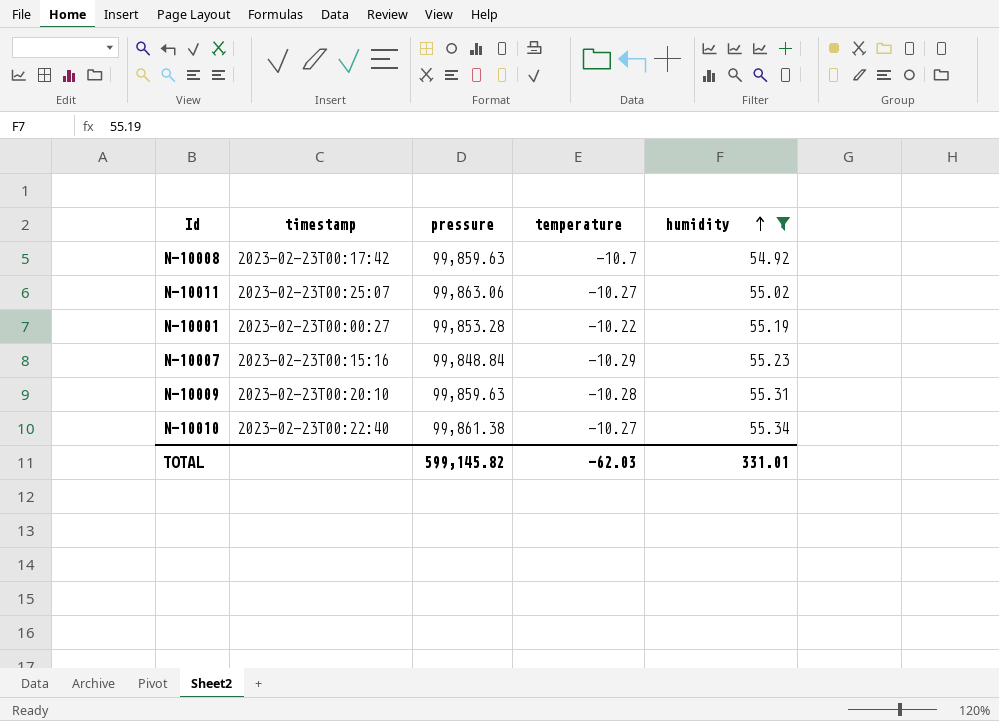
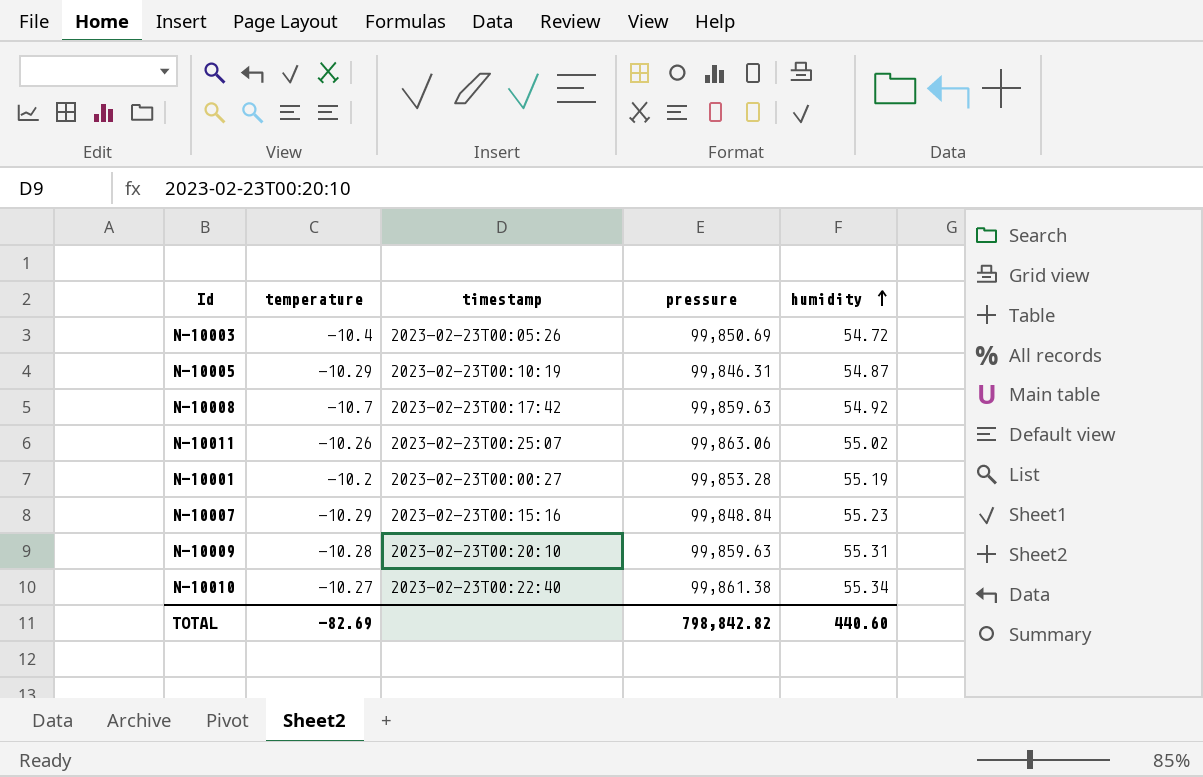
filter: humidity >= 54.92 -> none
column temperature | position: 4 -> 2
N-10011 | temperature: -10.27 -> -10.26
N-10001 | temperature: -10.22 -> -10.2
TOTAL | temperature: -62.03 -> -82.69
TOTAL | pressure: 599,145.82 -> 798,842.82
TOTAL | humidity: 331.01 -> 440.60

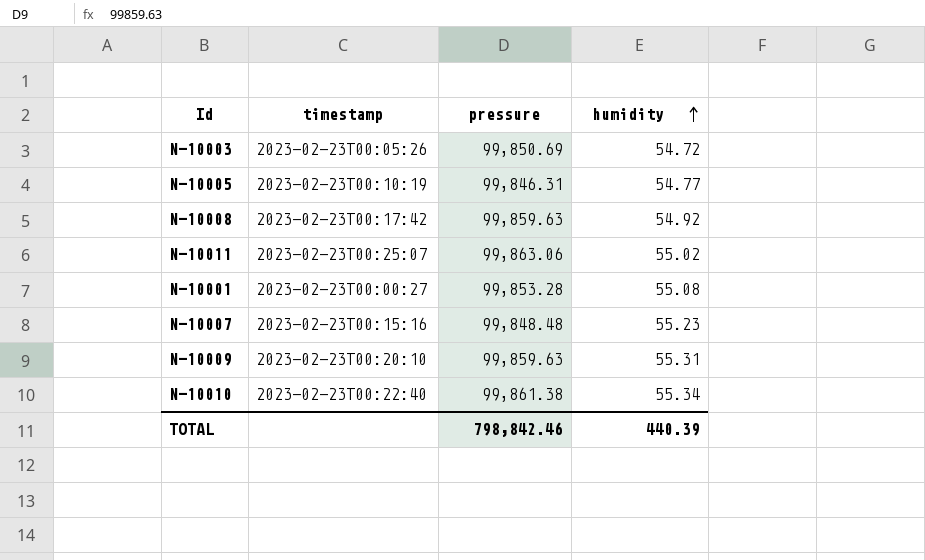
column temperature | position: 2 -> none
N-10005 | humidity: 54.87 -> 54.77
N-10001 | humidity: 55.19 -> 55.08
N-10007 | pressure: 99,848.84 -> 99,848.48
TOTAL | pressure: 798,842.82 -> 798,842.46
TOTAL | humidity: 440.60 -> 440.39

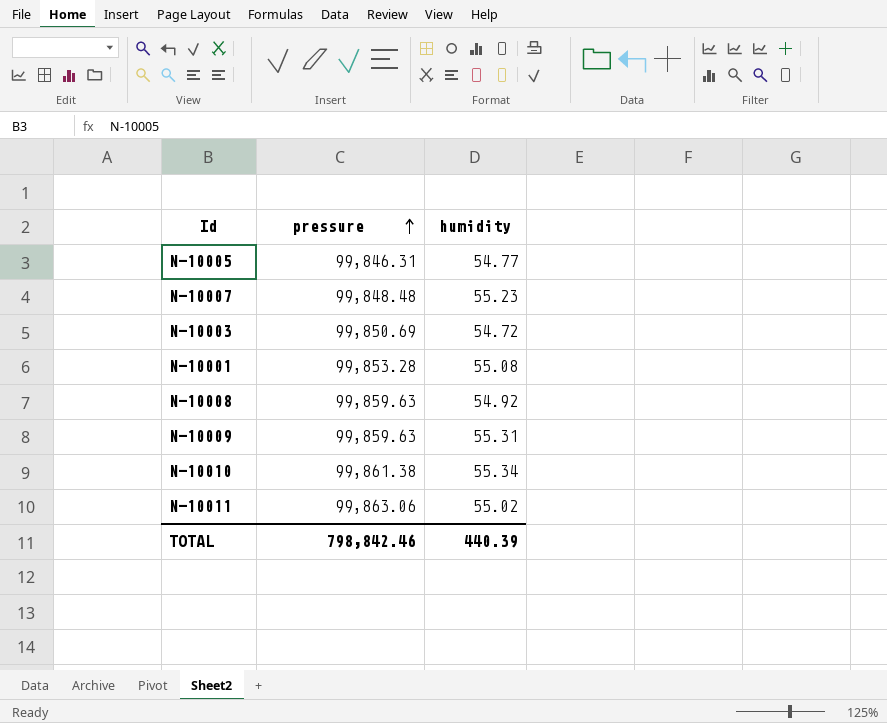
row order: humidity ascending -> pressure ascending
column timestamp | position: 2 -> none

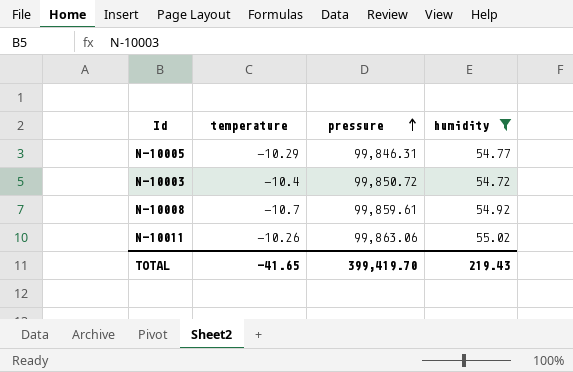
filter: none -> humidity <= 55.02
column temperature | position: none -> 2
N-10003 | pressure: 99,850.69 -> 99,850.72
N-10008 | pressure: 99,859.63 -> 99,859.61
TOTAL | pressure: 798,842.46 -> 399,419.70
TOTAL | humidity: 440.39 -> 219.43

